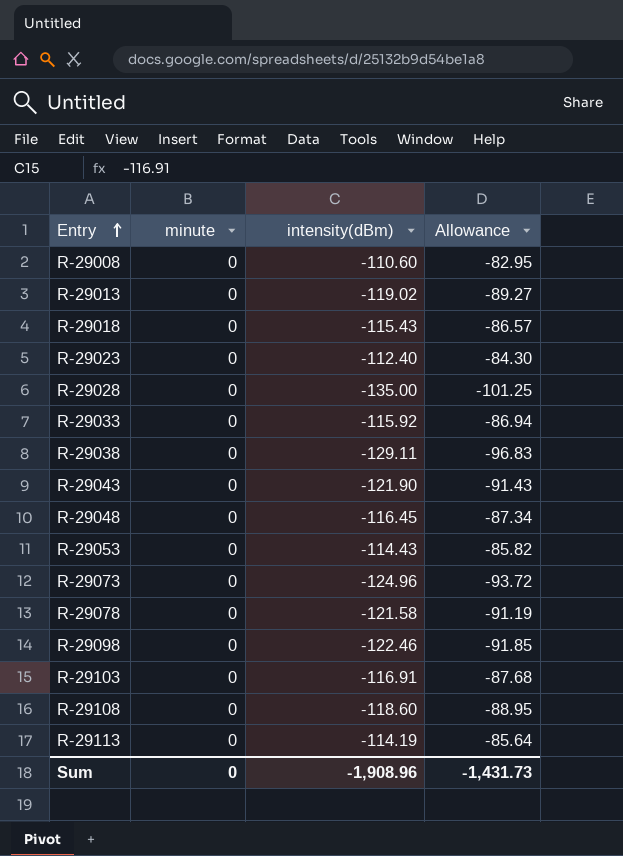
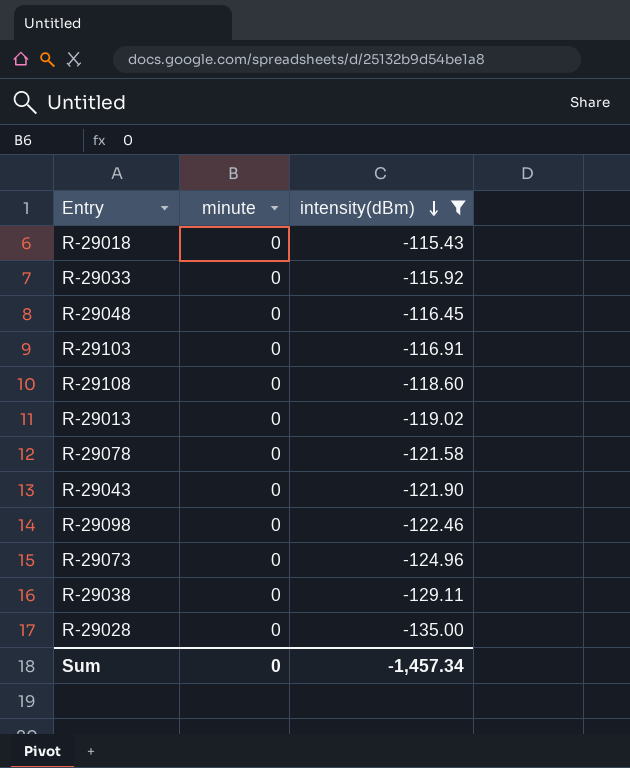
filter: none -> intensity(dBm) <= -115.43
row order: Entry ascending -> intensity(dBm) descending
column Allowance | formula: [intensity(dBm)] * 0.75 -> none
Sum | intensity(dBm): -1,908.96 -> -1,457.34

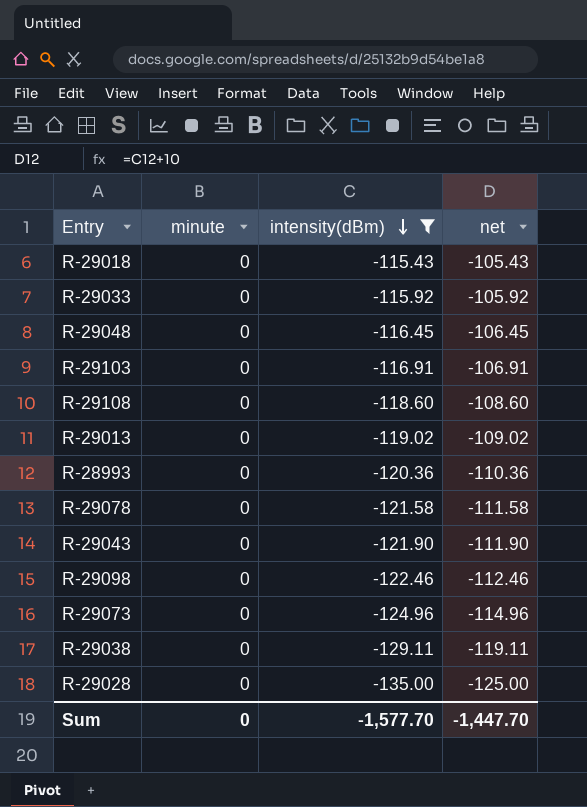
column net | formula: none -> [intensity(dBm)] + 10
row R-28993: none -> 0 | -120.36 | -110.36
Sum | intensity(dBm): -1,457.34 -> -1,577.70

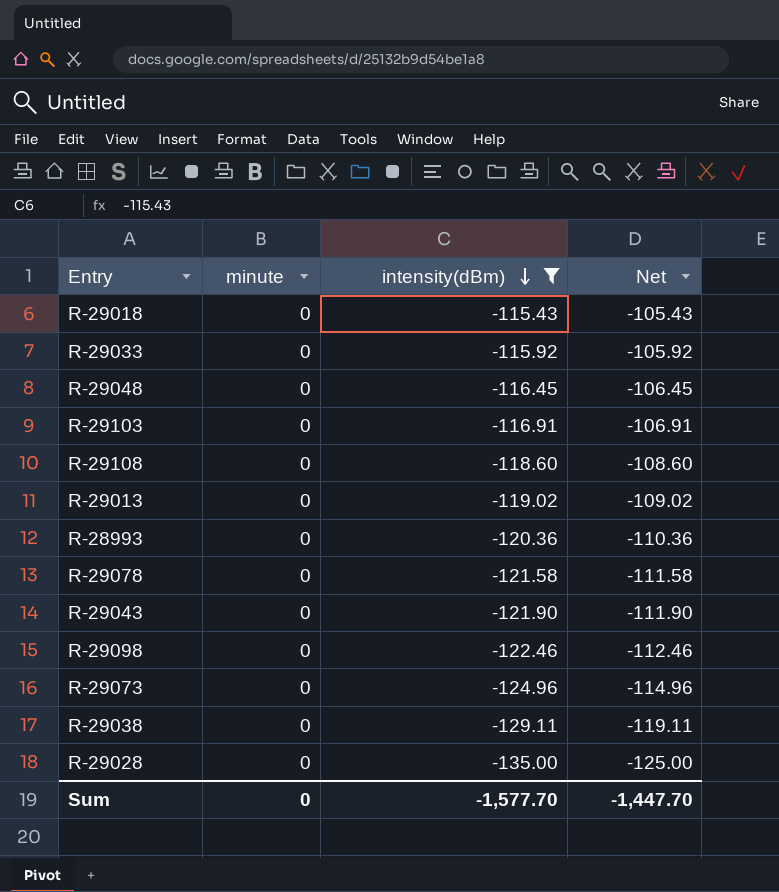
column name: net -> Net

